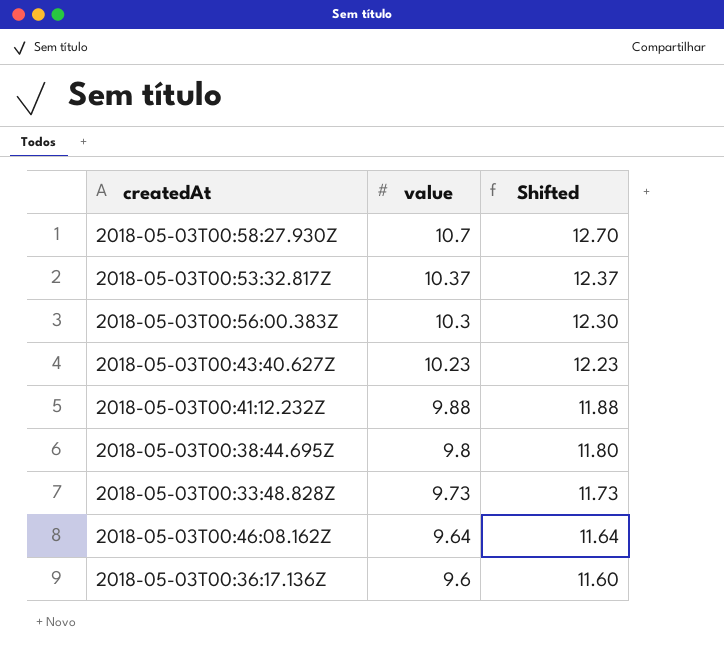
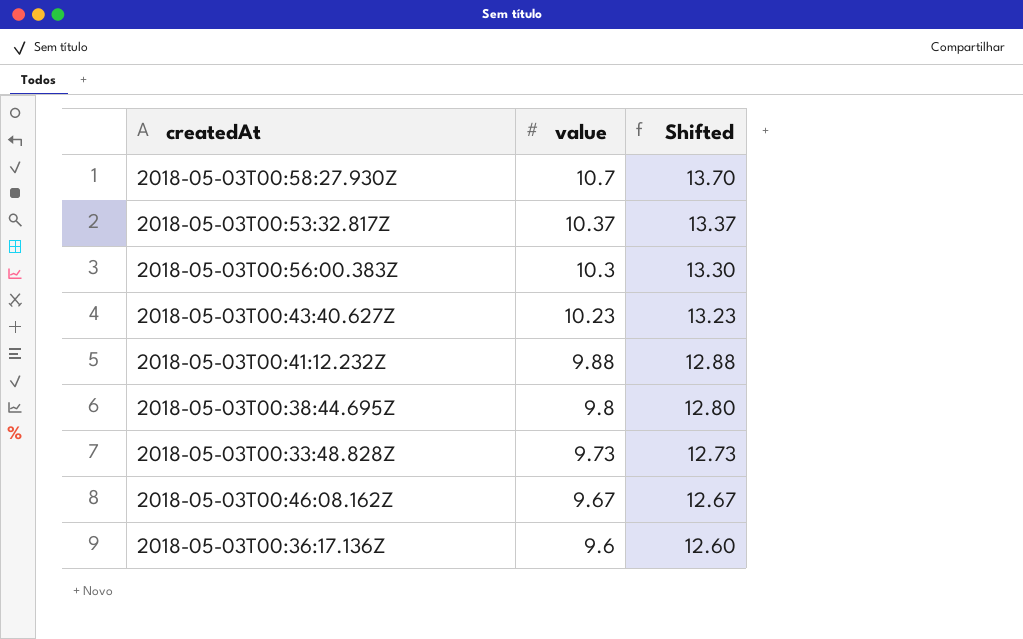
column Shifted | formula: [value] + 2 -> [value] + 3
2018-05-03T00:46:08.162Z | value: 9.64 -> 9.67

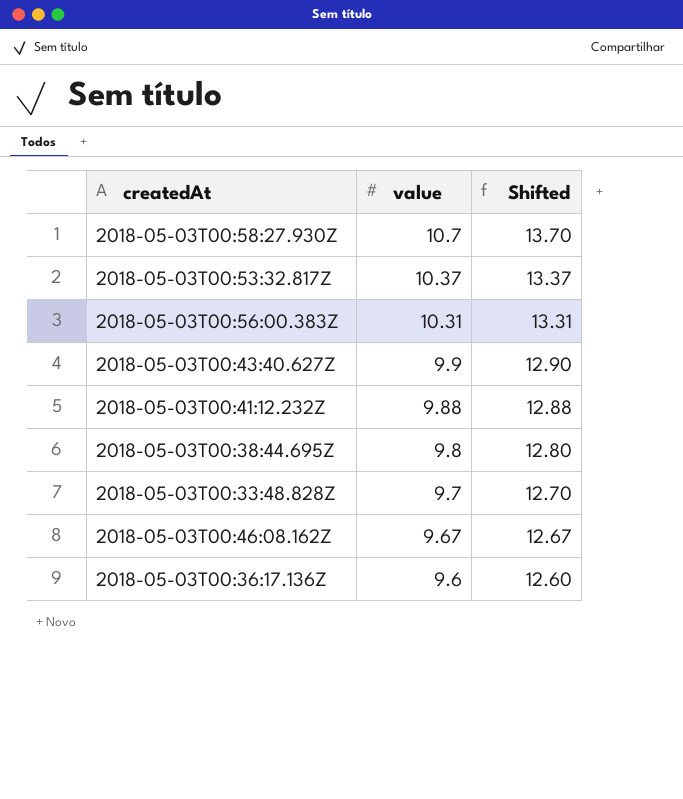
2018-05-03T00:56:00.383Z | value: 10.3 -> 10.31
2018-05-03T00:56:00.383Z | Shifted: 13.30 -> 13.31
2018-05-03T00:43:40.627Z | value: 10.23 -> 9.9
2018-05-03T00:43:40.627Z | Shifted: 13.23 -> 12.90
2018-05-03T00:33:48.828Z | value: 9.73 -> 9.7
2018-05-03T00:33:48.828Z | Shifted: 12.73 -> 12.70

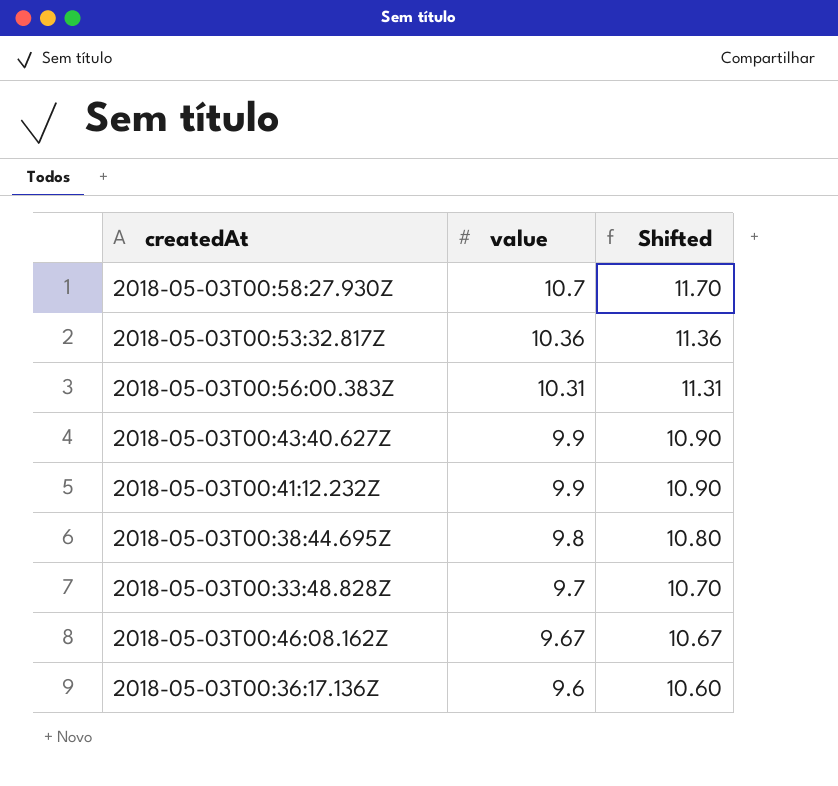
column Shifted | formula: [value] + 3 -> [value] + 1
2018-05-03T00:53:32.817Z | value: 10.37 -> 10.36
2018-05-03T00:41:12.232Z | value: 9.88 -> 9.9

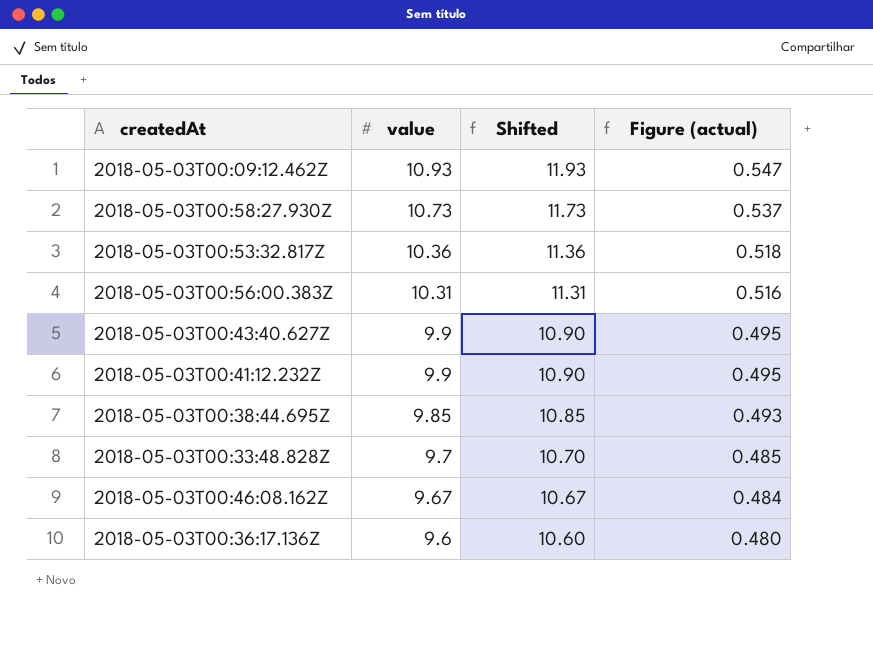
column Figure (actual) | formula: none -> [value] * 0.05
row 2018-05-03T00:09:12.462Z: none -> 10.93 | 11.93 | 0.547
2018-05-03T00:58:27.930Z | value: 10.7 -> 10.73
2018-05-03T00:58:27.930Z | Shifted: 11.70 -> 11.73
2018-05-03T00:38:44.695Z | value: 9.8 -> 9.85
2018-05-03T00:38:44.695Z | Shifted: 10.80 -> 10.85

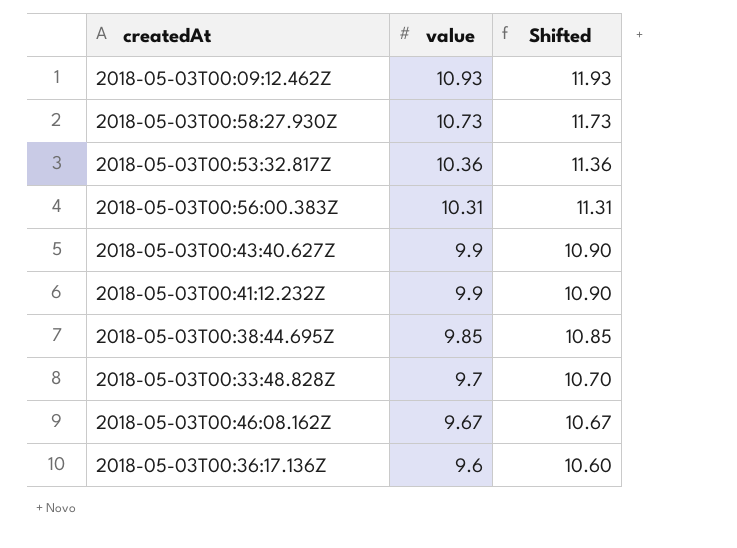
column Figure (actual) | formula: [value] * 0.05 -> none

